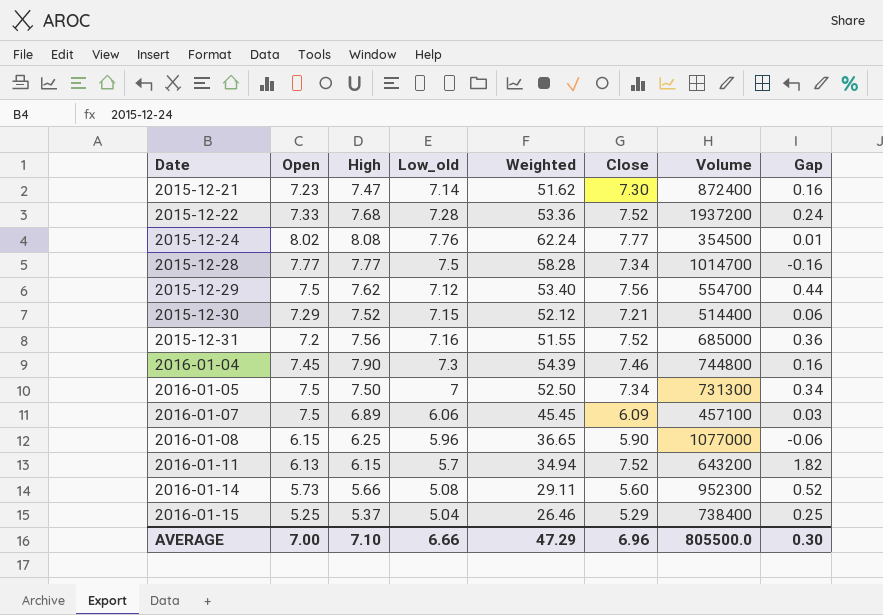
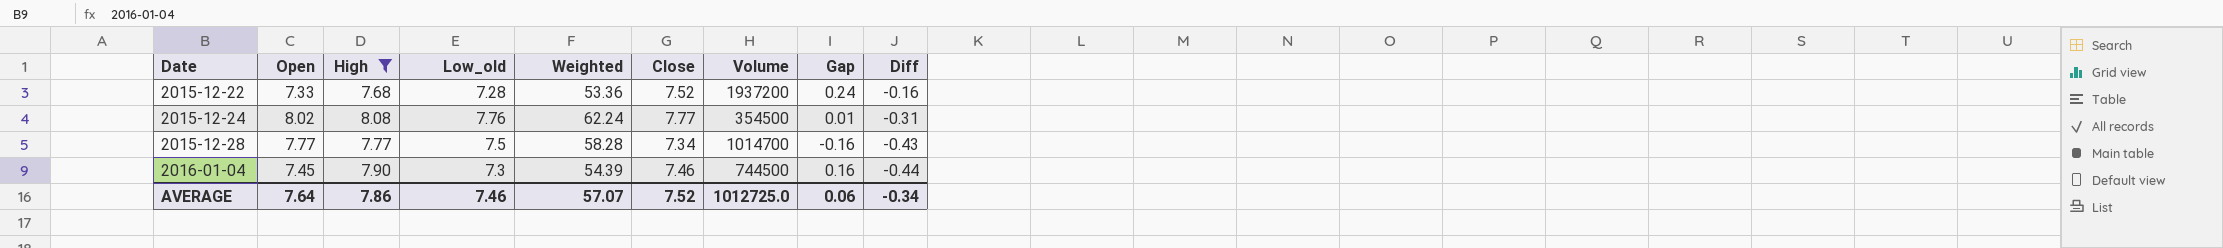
filter: none -> High >= 7.68
column Diff | formula: none -> [Close] - [High]
2016-01-04 | Volume: 744800 -> 744500
AVERAGE | Open: 7.00 -> 7.64
AVERAGE | High: 7.10 -> 7.86
AVERAGE | Low_old: 6.66 -> 7.46
AVERAGE | Weighted: 47.29 -> 57.07
AVERAGE | Close: 6.96 -> 7.52
AVERAGE | Volume: 805500.0 -> 1012725.0
AVERAGE | Gap: 0.30 -> 0.06

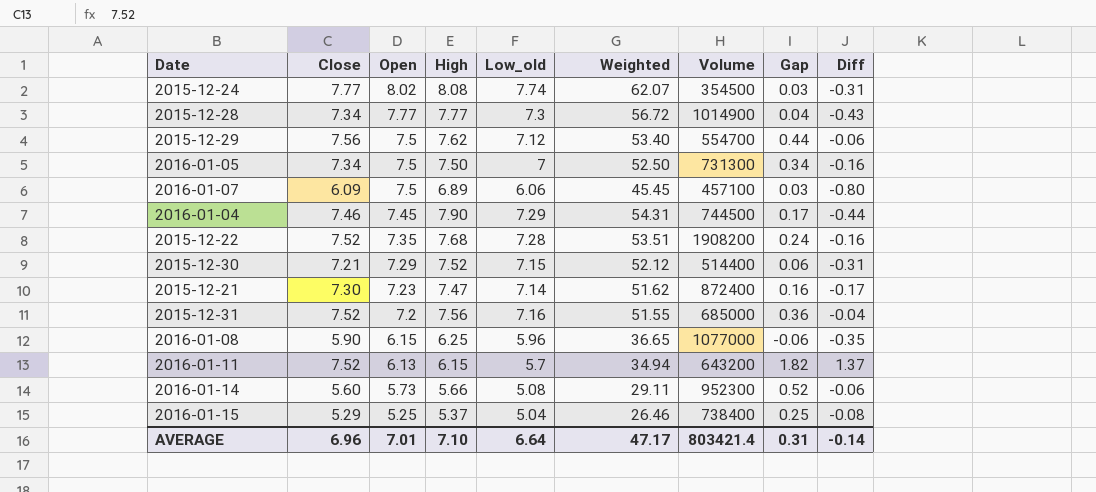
filter: High >= 7.68 -> none
row order: Date ascending -> Open descending
column Close | position: 6 -> 2
2015-12-24 | Low_old: 7.76 -> 7.74
2015-12-24 | Weighted: 62.24 -> 62.07
2015-12-24 | Gap: 0.01 -> 0.03
2015-12-28 | Low_old: 7.5 -> 7.3
2015-12-28 | Weighted: 58.28 -> 56.72
2015-12-28 | Volume: 1014700 -> 1014900
2015-12-28 | Gap: -0.16 -> 0.04
2016-01-04 | Low_old: 7.3 -> 7.29
2016-01-04 | Weighted: 54.39 -> 54.31
2016-01-04 | Gap: 0.16 -> 0.17
2015-12-22 | Open: 7.33 -> 7.35
2015-12-22 | Weighted: 53.36 -> 53.51
2015-12-22 | Volume: 1937200 -> 1908200
AVERAGE | Close: 7.52 -> 6.96
AVERAGE | Open: 7.64 -> 7.01
AVERAGE | High: 7.86 -> 7.10
AVERAGE | Low_old: 7.46 -> 6.64
AVERAGE | Weighted: 57.07 -> 47.17
AVERAGE | Volume: 1012725.0 -> 803421.4
AVERAGE | Gap: 0.06 -> 0.31
AVERAGE | Diff: -0.34 -> -0.14

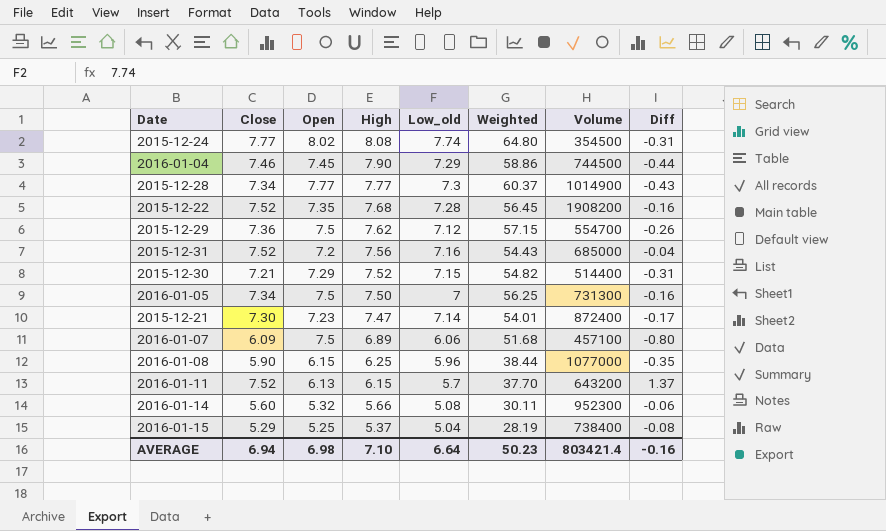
row order: Open descending -> High descending
column Gap | formula: [Close] - [Low_old] -> none
column Weighted | formula: [Open] * [Low_old] -> [Open] * [High]
2015-12-29 | Close: 7.56 -> 7.36
2015-12-29 | Diff: -0.06 -> -0.26
2016-01-14 | Open: 5.73 -> 5.32
AVERAGE | Close: 6.96 -> 6.94
AVERAGE | Open: 7.01 -> 6.98
AVERAGE | Weighted: 47.17 -> 50.23
AVERAGE | Diff: -0.14 -> -0.16

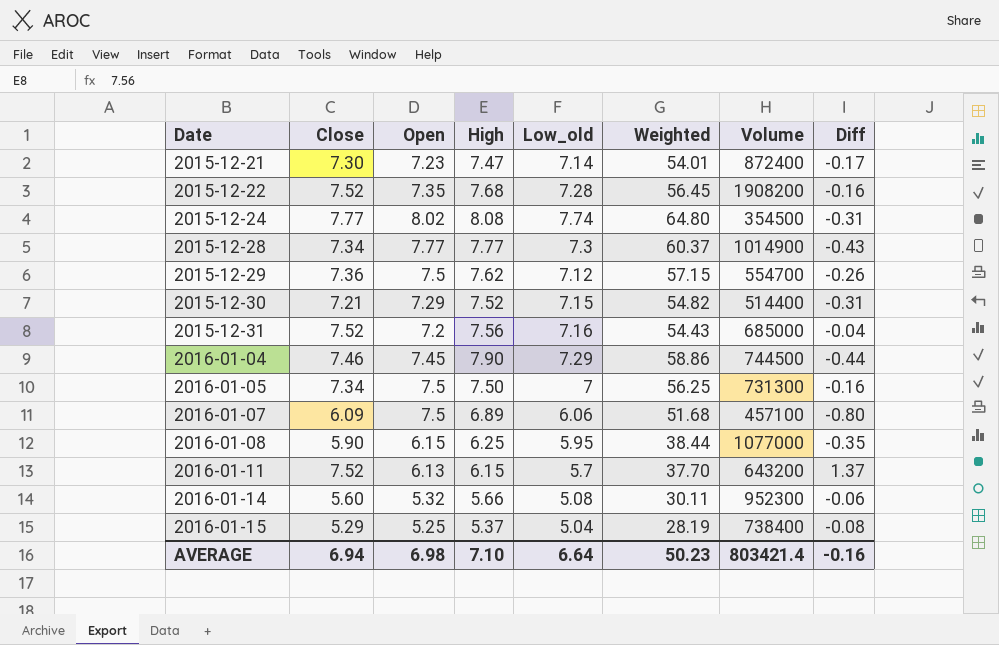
row order: High descending -> Date ascending
2016-01-08 | Low_old: 5.96 -> 5.95

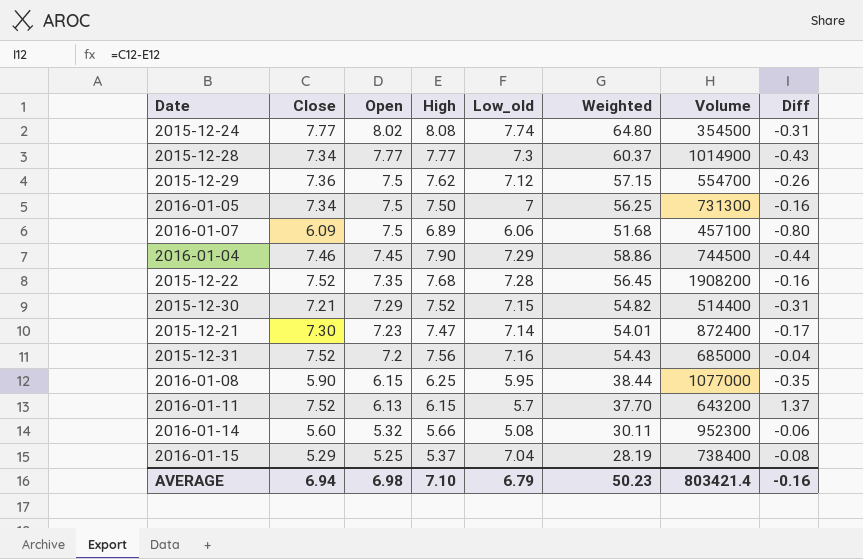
row order: Date ascending -> Open descending
2016-01-15 | Low_old: 5.04 -> 7.04
AVERAGE | Low_old: 6.64 -> 6.79

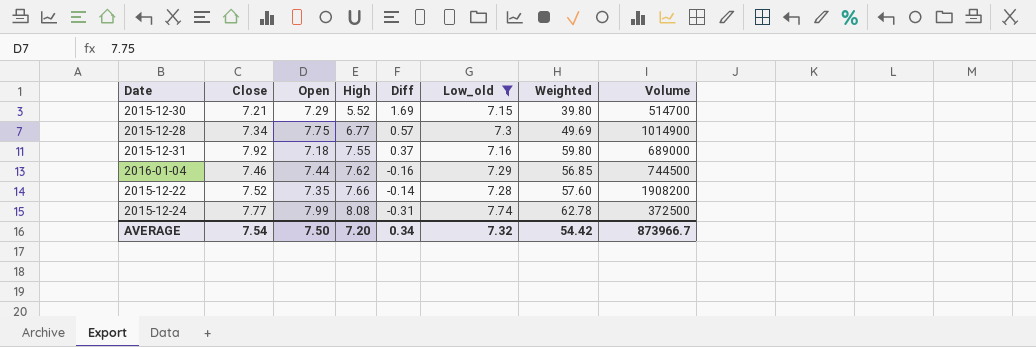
filter: none -> Low_old >= 7.15
row order: Open descending -> High ascending
column Diff | position: 8 -> 5
column Weighted | formula: [Open] * [High] -> [Close] * [High]
2015-12-30 | High: 7.52 -> 5.52
2015-12-30 | Diff: -0.31 -> 1.69
2015-12-30 | Volume: 514400 -> 514700
2015-12-28 | Open: 7.77 -> 7.75
2015-12-28 | High: 7.77 -> 6.77
2015-12-28 | Diff: -0.43 -> 0.57
2015-12-31 | Close: 7.52 -> 7.92
2015-12-31 | Open: 7.2 -> 7.18
2015-12-31 | High: 7.56 -> 7.55
2015-12-31 | Diff: -0.04 -> 0.37
2015-12-31 | Volume: 685000 -> 689000
2016-01-04 | Open: 7.45 -> 7.44
2016-01-04 | High: 7.90 -> 7.62
2016-01-04 | Diff: -0.44 -> -0.16
2015-12-22 | High: 7.68 -> 7.66
2015-12-22 | Diff: -0.16 -> -0.14
2015-12-24 | Open: 8.02 -> 7.99
2015-12-24 | Volume: 354500 -> 372500
AVERAGE | Close: 6.94 -> 7.54
AVERAGE | Open: 6.98 -> 7.50
AVERAGE | High: 7.10 -> 7.20
AVERAGE | Diff: -0.16 -> 0.34
AVERAGE | Low_old: 6.79 -> 7.32
AVERAGE | Weighted: 50.23 -> 54.42
AVERAGE | Volume: 803421.4 -> 873966.7

